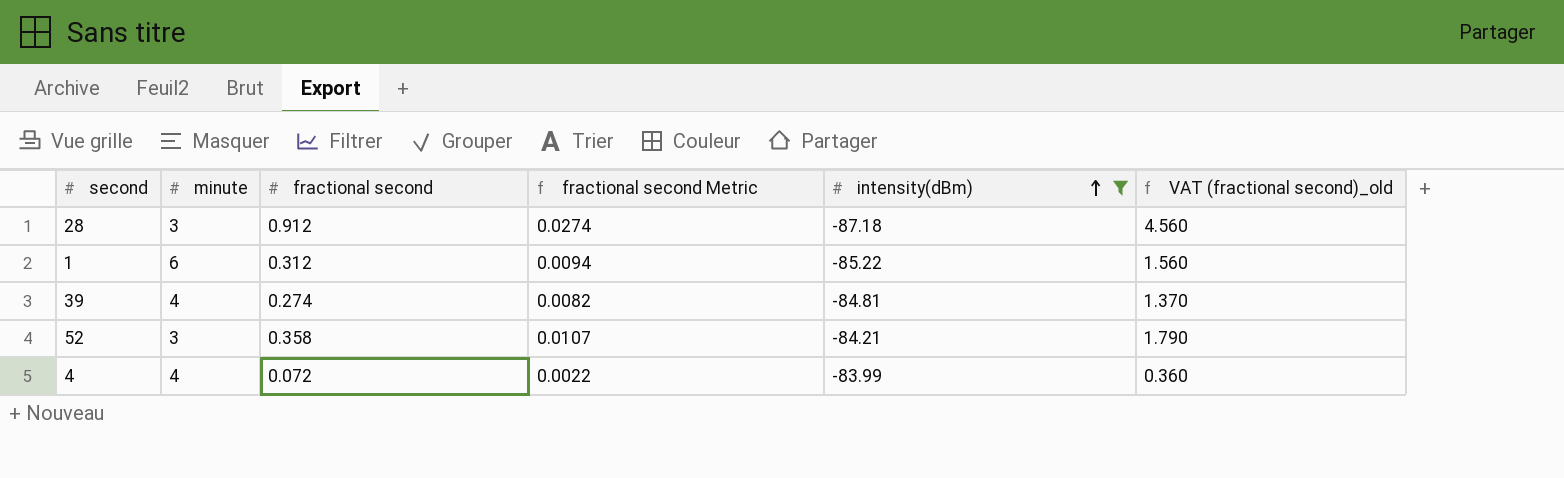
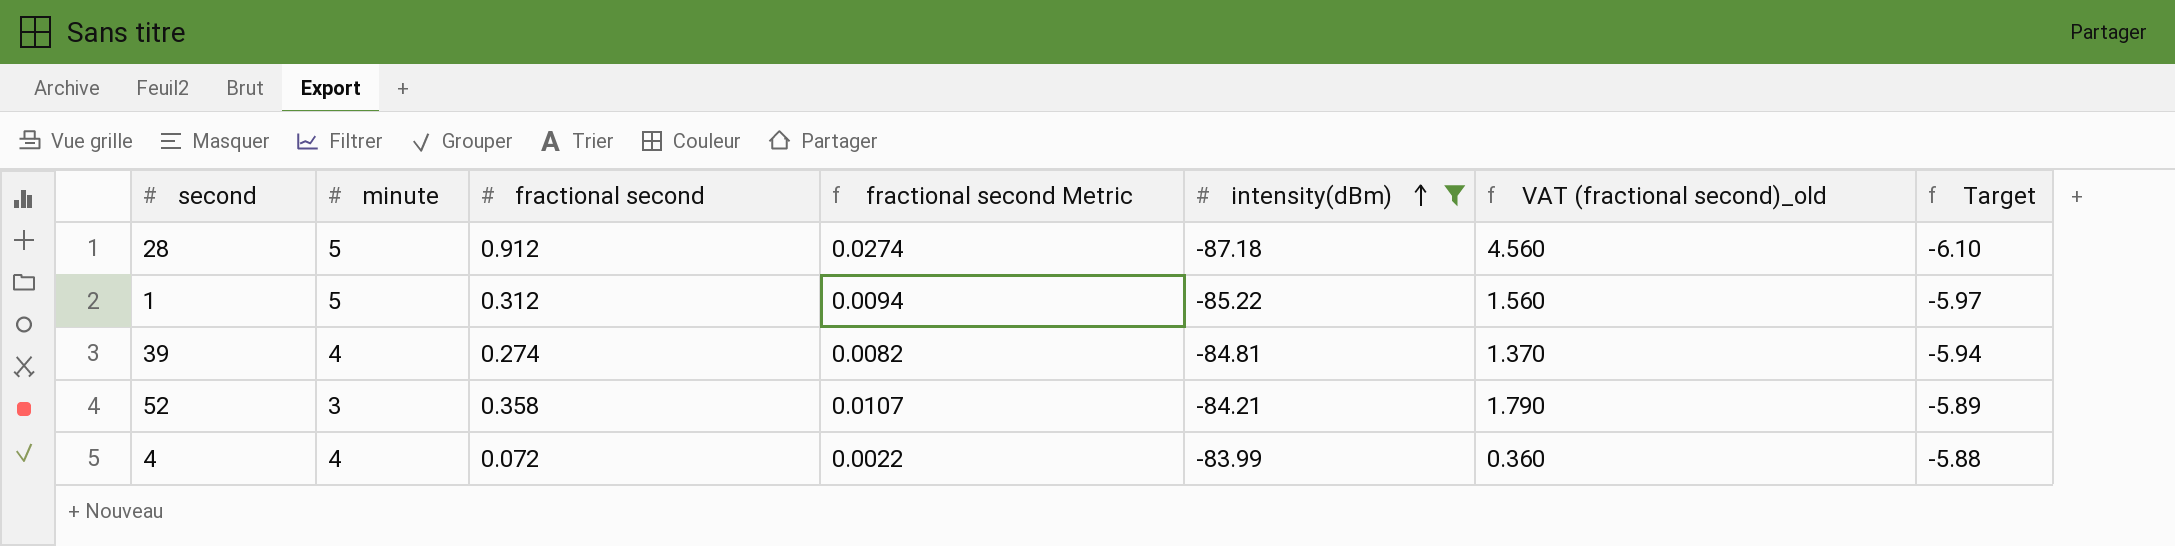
column Target | formula: none -> [intensity(dBm)] * 0.07
28 | minute: 3 -> 5
1 | minute: 6 -> 5

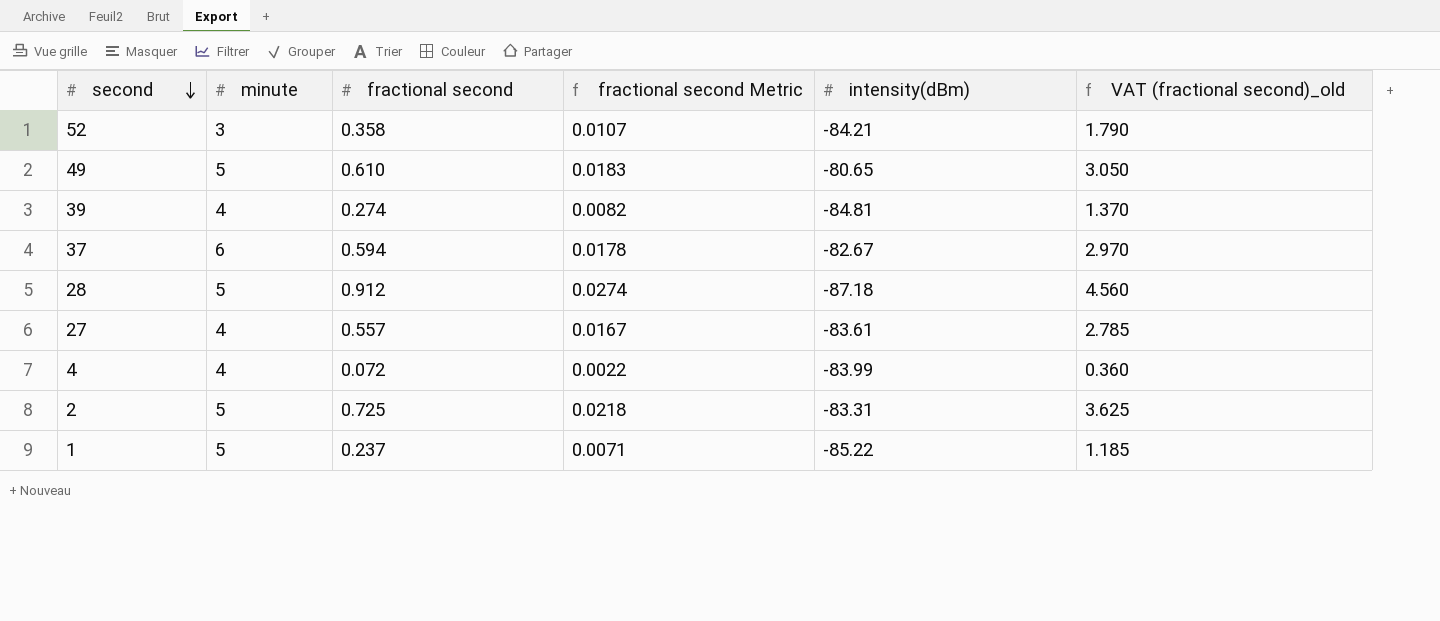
filter: intensity(dBm) <= -83.99 -> none
row order: intensity(dBm) ascending -> second descending
column Target | formula: [intensity(dBm)] * 0.07 -> none
1 | fractional second: 0.312 -> 0.237
1 | fractional second Metric: 0.0094 -> 0.0071
1 | VAT (fractional second)_old: 1.560 -> 1.185

